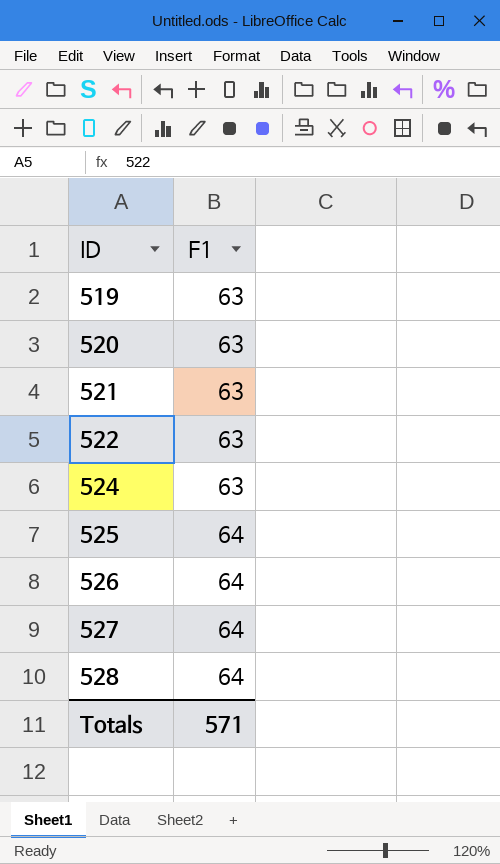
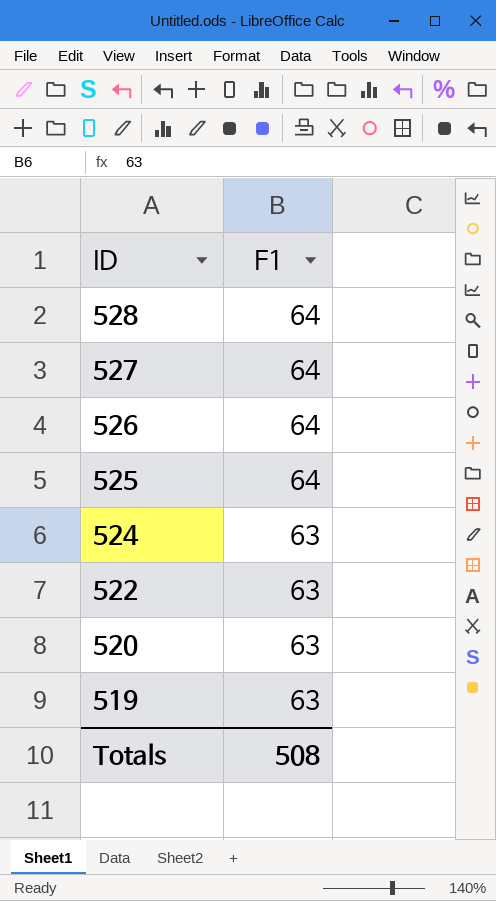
row order: ID ascending -> ID descending
row 521: 63 -> none
Totals | F1: 571 -> 508

